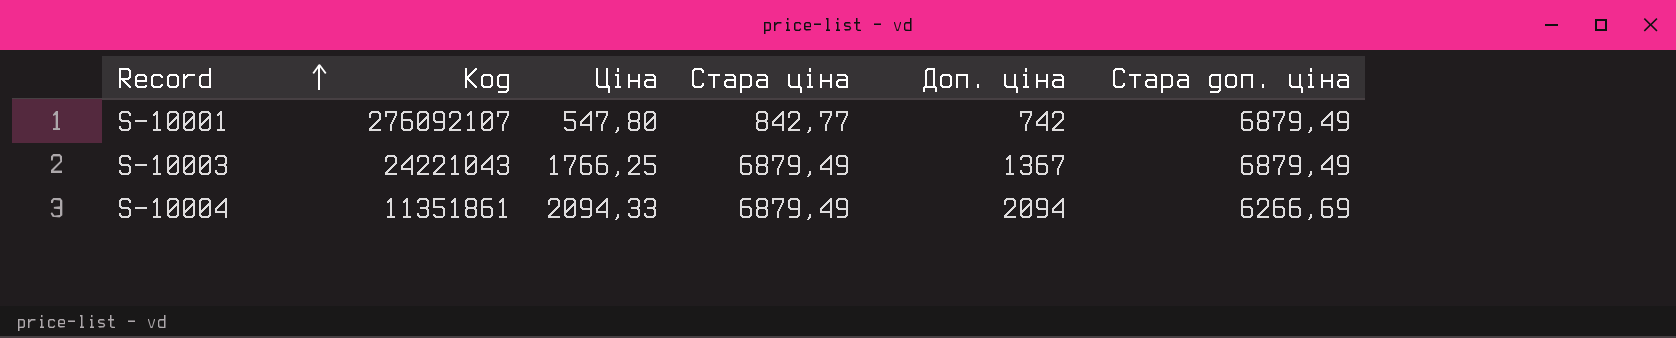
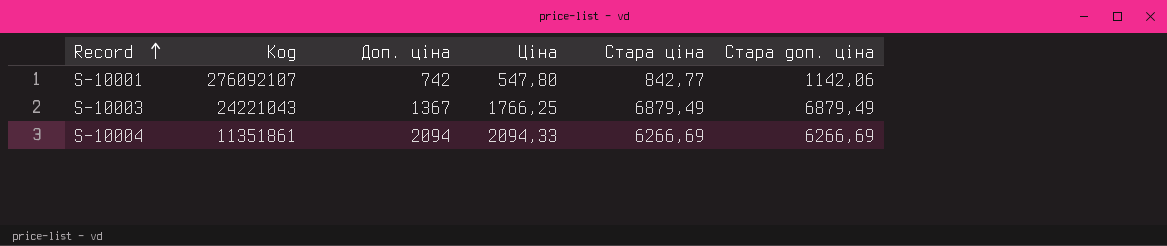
column Доп. ціна | position: 5 -> 3
S-10001 | Стара доп. ціна: 6879,49 -> 1142,06
S-10004 | Стара ціна: 6879,49 -> 6266,69

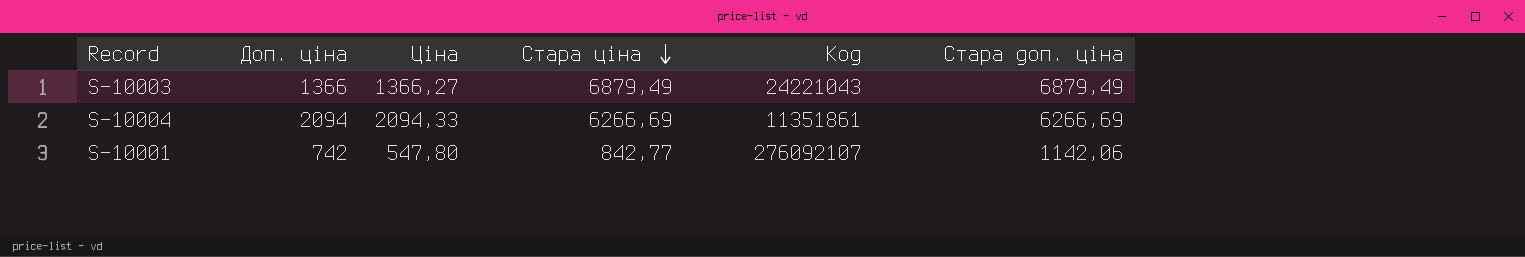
row order: Record ascending -> Стара ціна descending
column Код | position: 2 -> 5
S-10003 | Доп. ціна: 1367 -> 1366
S-10003 | Ціна: 1766,25 -> 1366,27

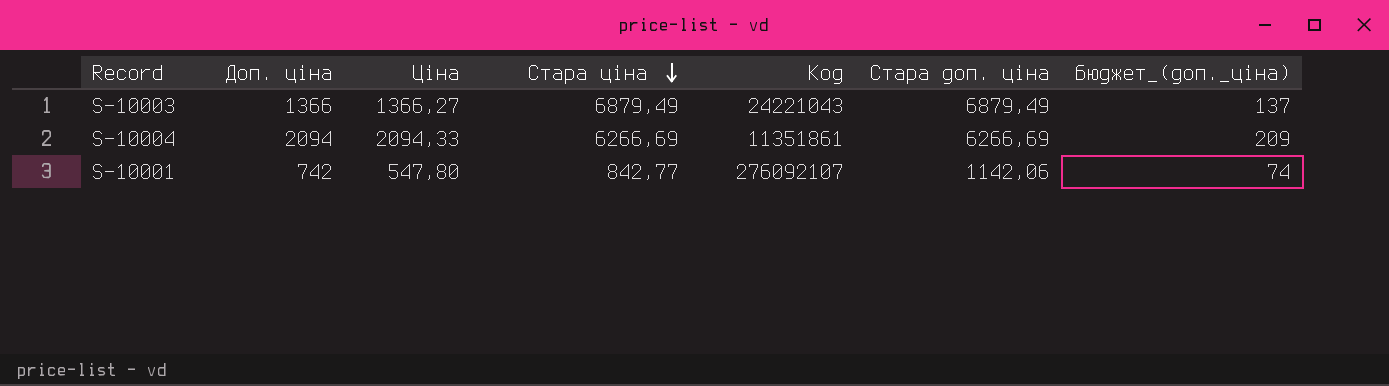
column бюджет_(доп._ціна) | formula: none -> [Доп. ціна] * 0,1

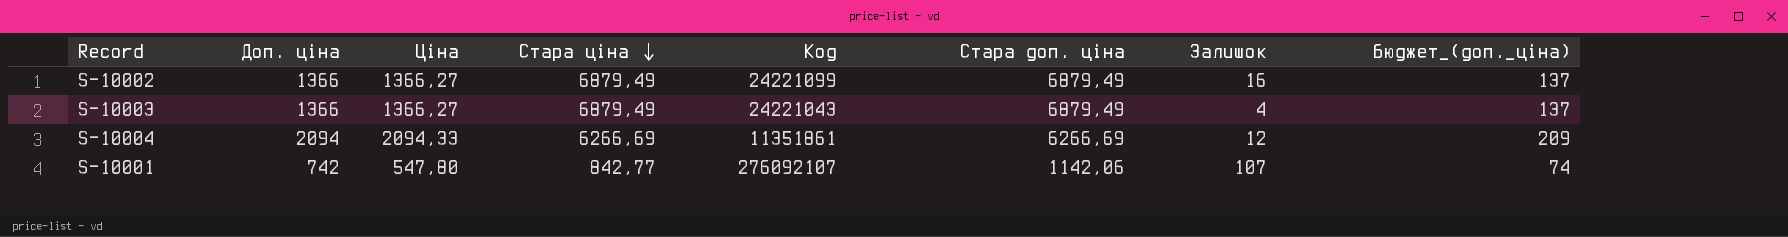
column Залишок | position: none -> 7
row S-10002: none -> 1366 | 1366,27 | 6879,49 | 24221099 | 6879,49 | 16 | 137

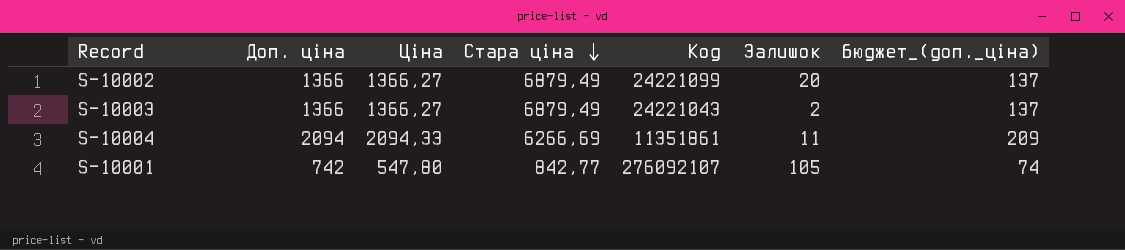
column Стара доп. ціна | position: 6 -> none
S-10002 | Залишок: 16 -> 20
S-10003 | Залишок: 4 -> 2
S-10004 | Залишок: 12 -> 11
S-10001 | Залишок: 107 -> 105

